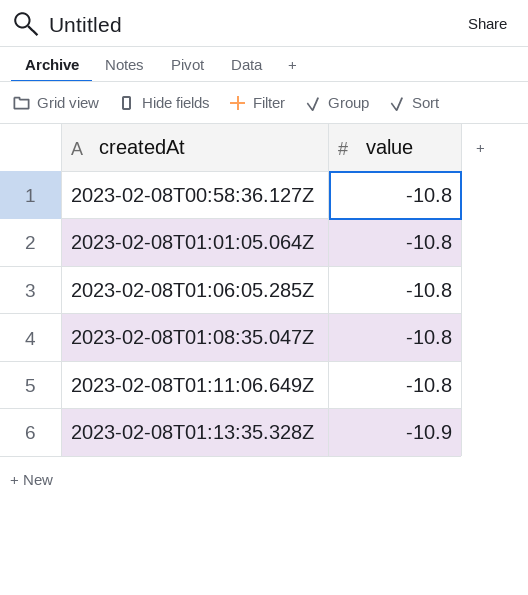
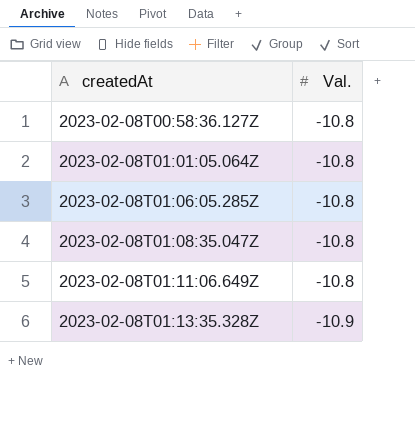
column name: value -> Val.

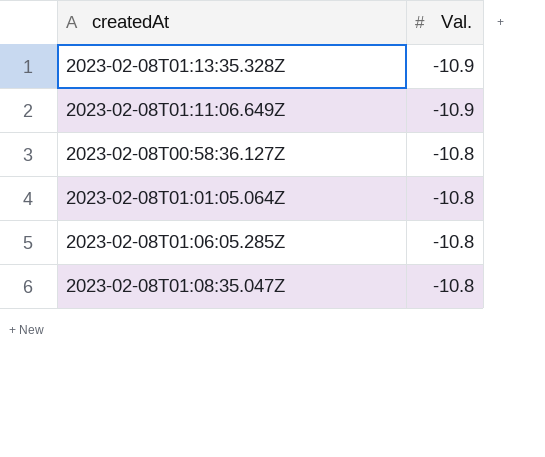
row order: createdAt ascending -> Val. ascending
2023-02-08T01:11:06.649Z | Val.: -10.8 -> -10.9

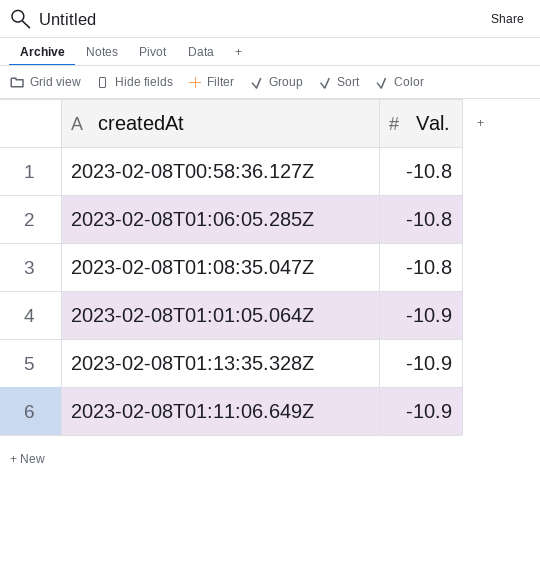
row order: Val. ascending -> Val. descending
2023-02-08T01:01:05.064Z | Val.: -10.8 -> -10.9

